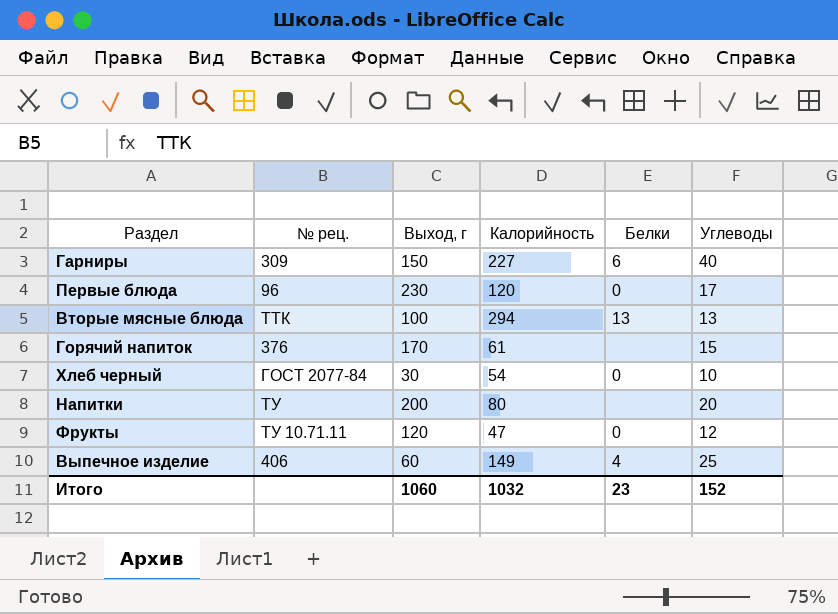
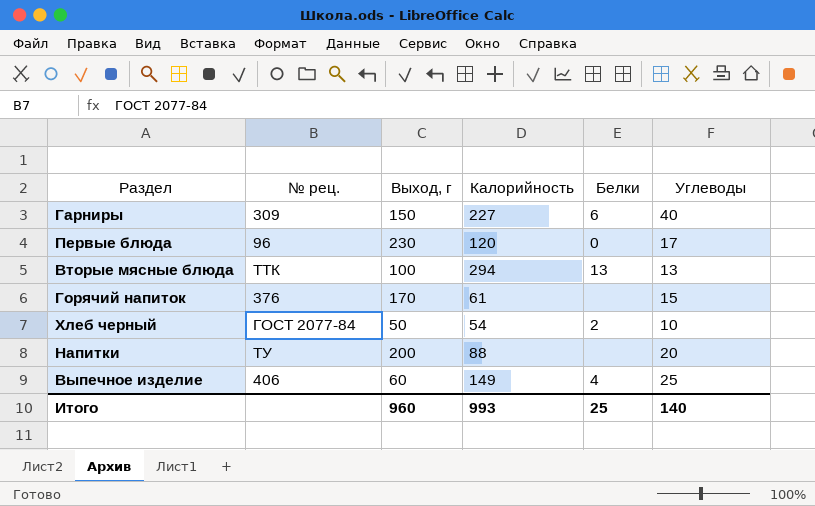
row Фрукты: ТУ 10.71.11 | 120 | 47 | 0 | 12 -> none
Хлеб черный | Выход, г: 30 -> 50
Хлеб черный | Белки: 0 -> 2
Напитки | Калорийность: 80 -> 88
Итого | Выход, г: 1060 -> 960
Итого | Калорийность: 1032 -> 993
Итого | Белки: 23 -> 25
Итого | Углеводы: 152 -> 140

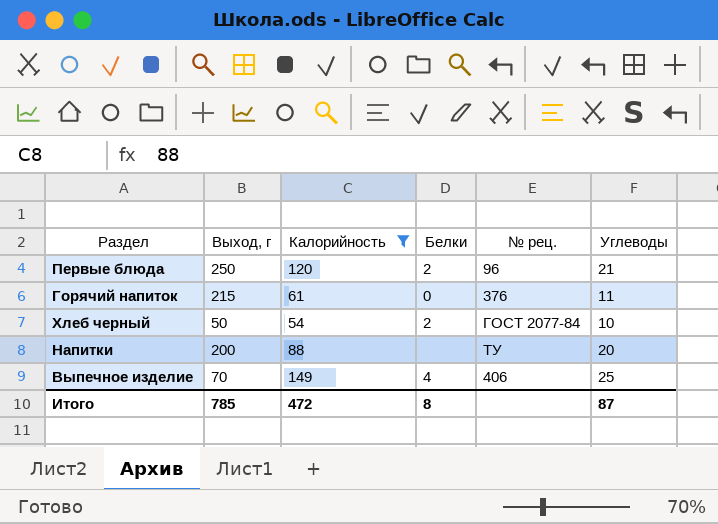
filter: none -> Калорийность <= 149
column № рец. | position: 2 -> 5
Первые блюда | Выход, г: 230 -> 250
Первые блюда | Белки: 0 -> 2
Первые блюда | Углеводы: 17 -> 21
Горячий напиток | Выход, г: 170 -> 215
Горячий напиток | Белки: none -> 0
Горячий напиток | Углеводы: 15 -> 11
Выпечное изделие | Выход, г: 60 -> 70
Итого | Выход, г: 960 -> 785
Итого | Калорийность: 993 -> 472
Итого | Белки: 25 -> 8
Итого | Углеводы: 140 -> 87

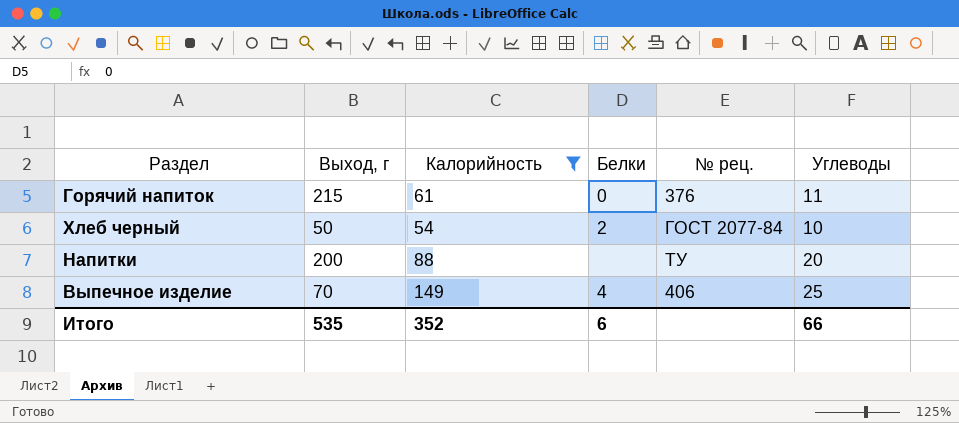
row Первые блюда: 250 | 120 | 2 | 96 | 21 -> none
Итого | Выход, г: 785 -> 535
Итого | Калорийность: 472 -> 352
Итого | Белки: 8 -> 6
Итого | Углеводы: 87 -> 66

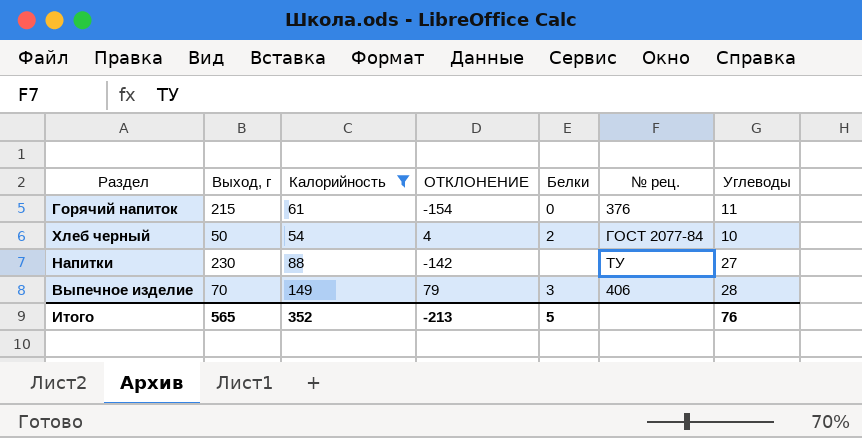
column ОТКЛОНЕНИЕ | formula: none -> [Калорийность] - [Выход, г]
Напитки | Выход, г: 200 -> 230
Напитки | Углеводы: 20 -> 27
Выпечное изделие | Белки: 4 -> 3
Выпечное изделие | Углеводы: 25 -> 28
Итого | Выход, г: 535 -> 565
Итого | Белки: 6 -> 5
Итого | Углеводы: 66 -> 76

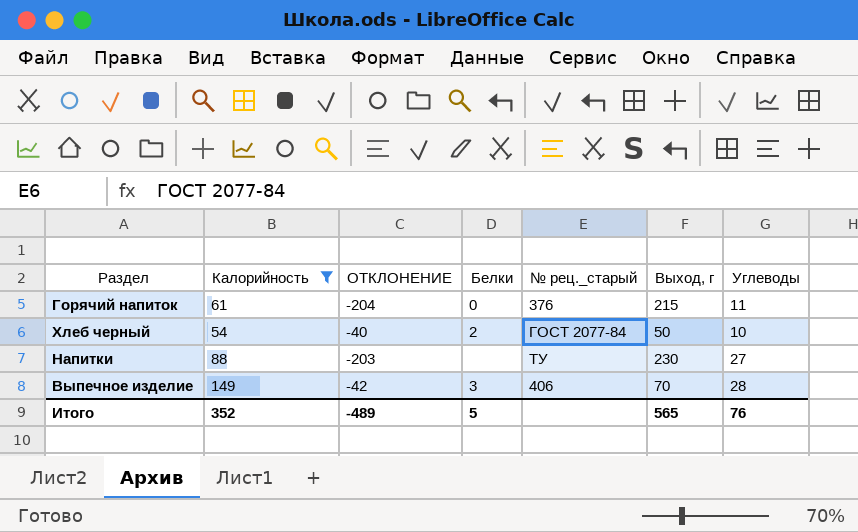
column ОТКЛОНЕНИЕ | formula: [Калорийность] - [Выход, г] -> [Углеводы] - [Выход, г]
column name: № рец. -> № рец._старый
column Выход, г | position: 2 -> 6
Итого | ОТКЛОНЕНИЕ: -213 -> -489

